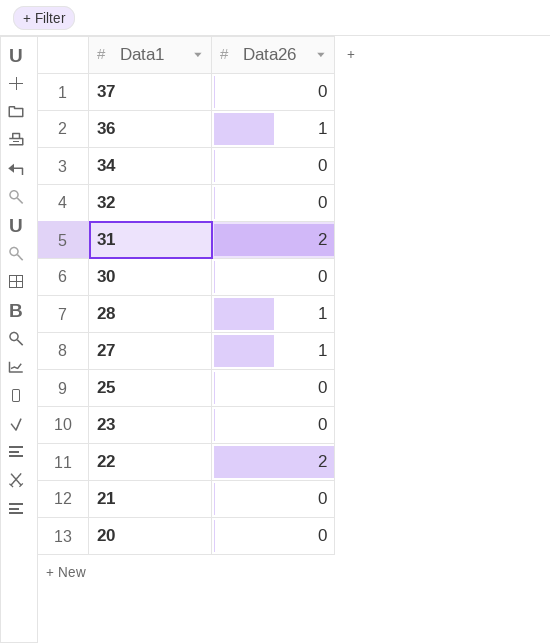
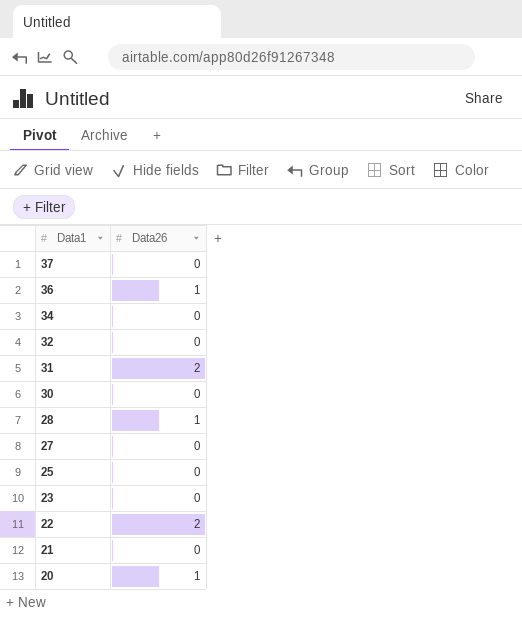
27 | Data26: 1 -> 0
20 | Data26: 0 -> 1

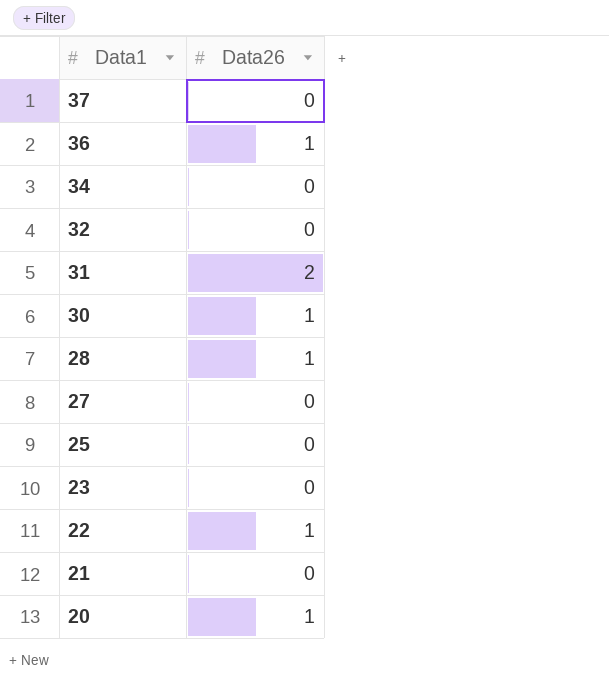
30 | Data26: 0 -> 1
22 | Data26: 2 -> 1

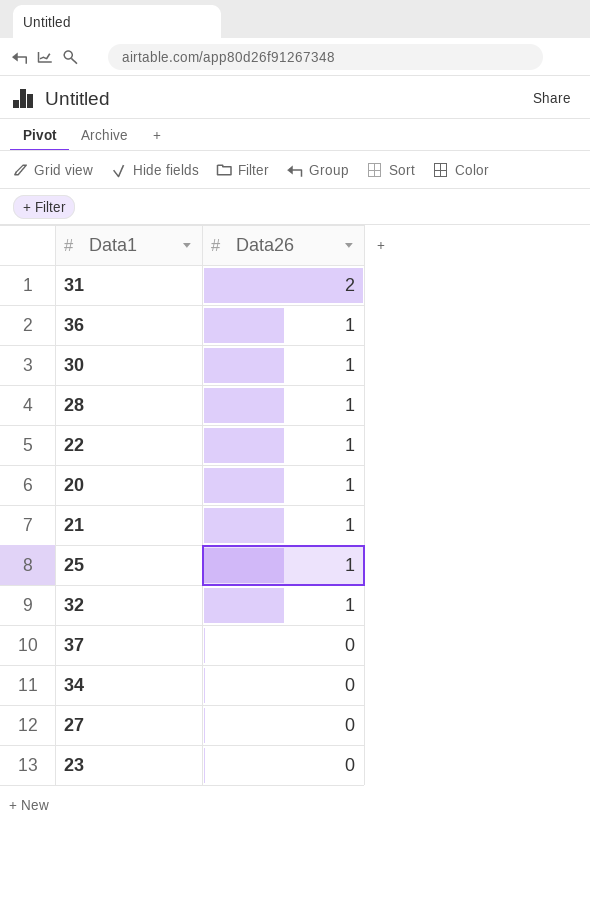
row order: Data1 descending -> Data26 descending
21 | Data26: 0 -> 1
25 | Data26: 0 -> 1
32 | Data26: 0 -> 1

